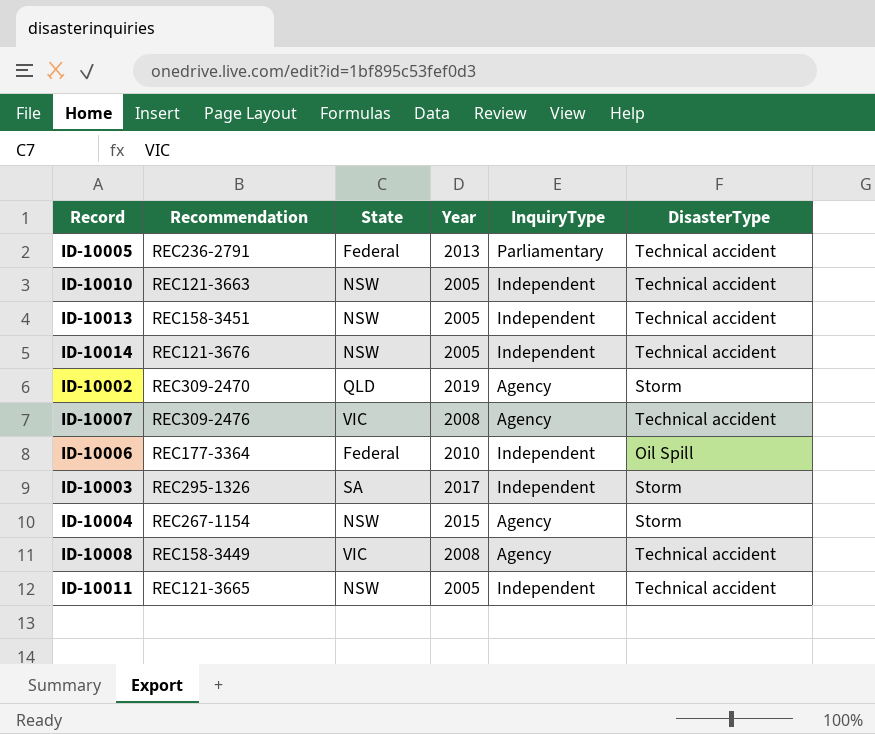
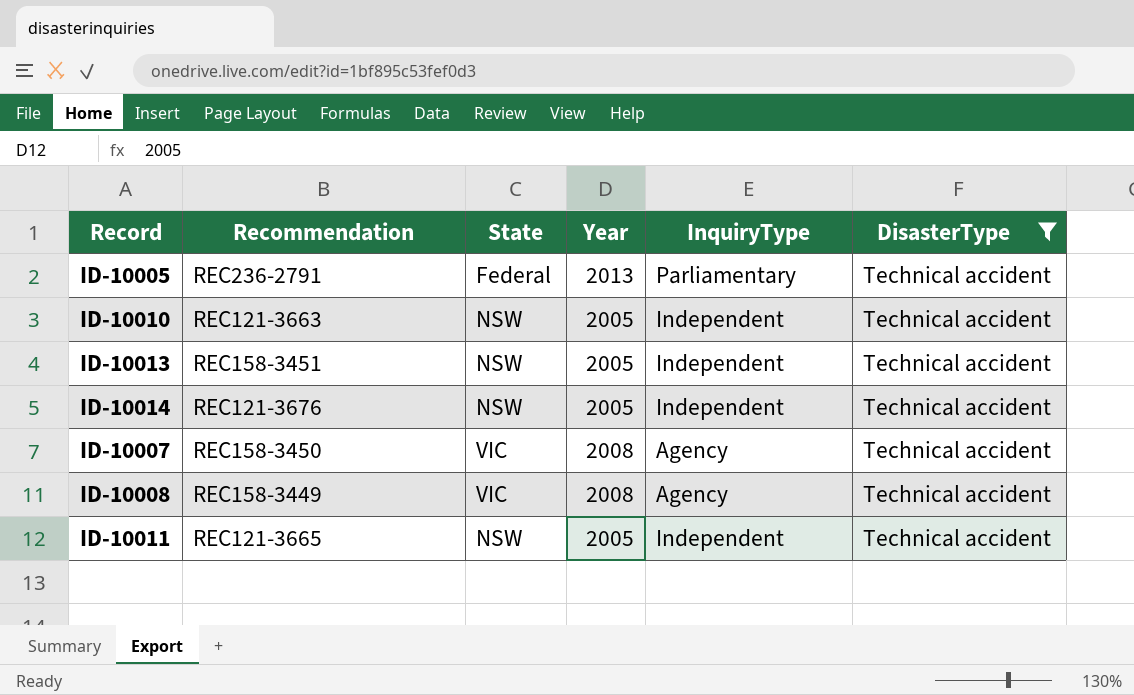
filter: none -> DisasterType = Technical accident
ID-10007 | Recommendation: REC309-2476 -> REC158-3450

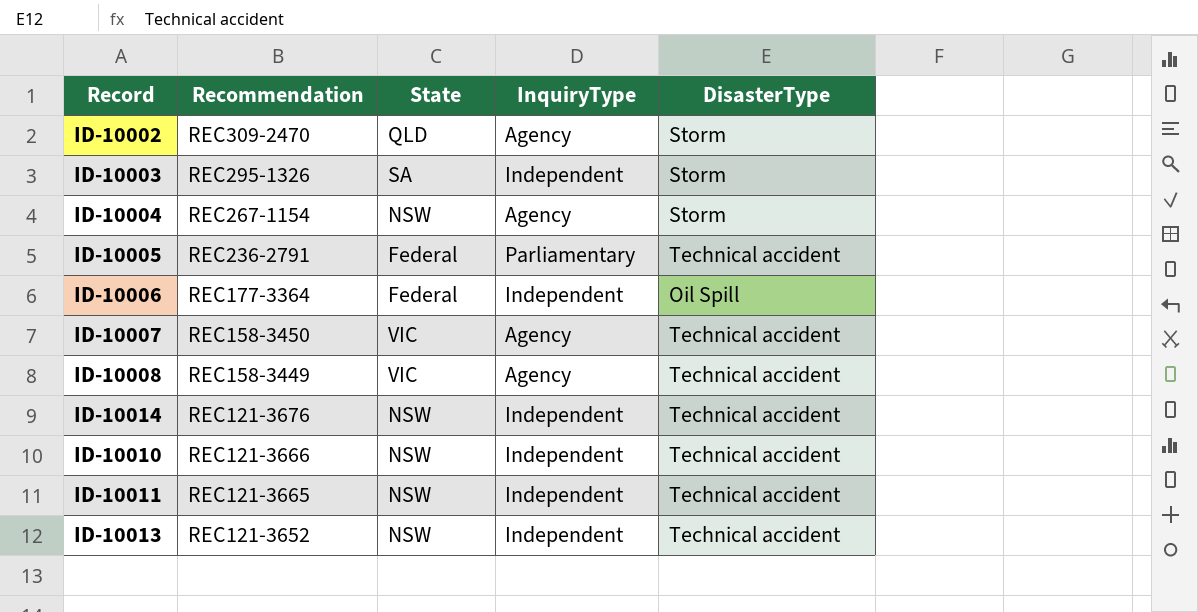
filter: DisasterType = Technical accident -> none
row order: none -> Recommendation descending
column Year | position: 4 -> none
ID-10010 | Recommendation: REC121-3663 -> REC121-3666
ID-10013 | Recommendation: REC158-3451 -> REC121-3652

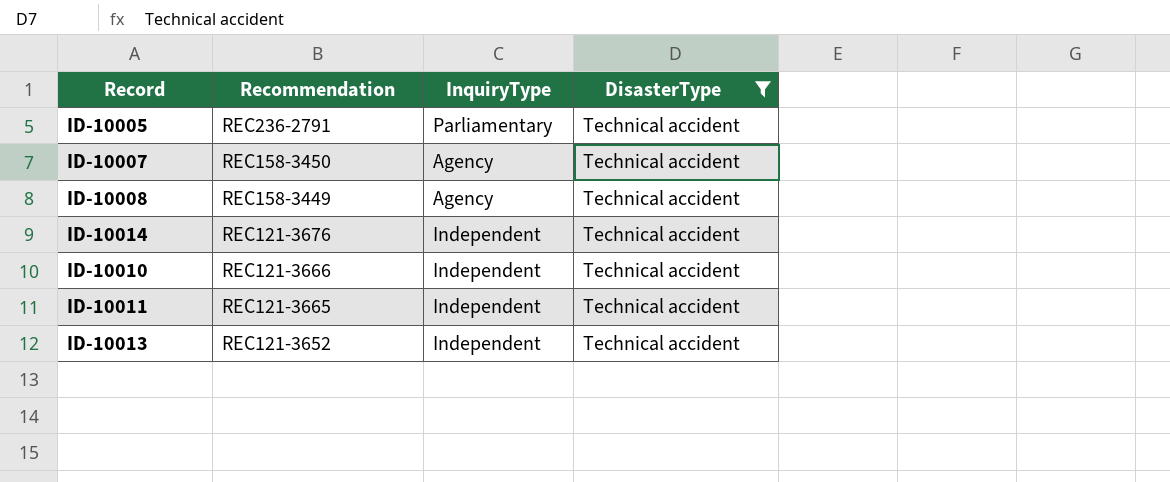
filter: none -> DisasterType = Technical accident
column State | position: 3 -> none

